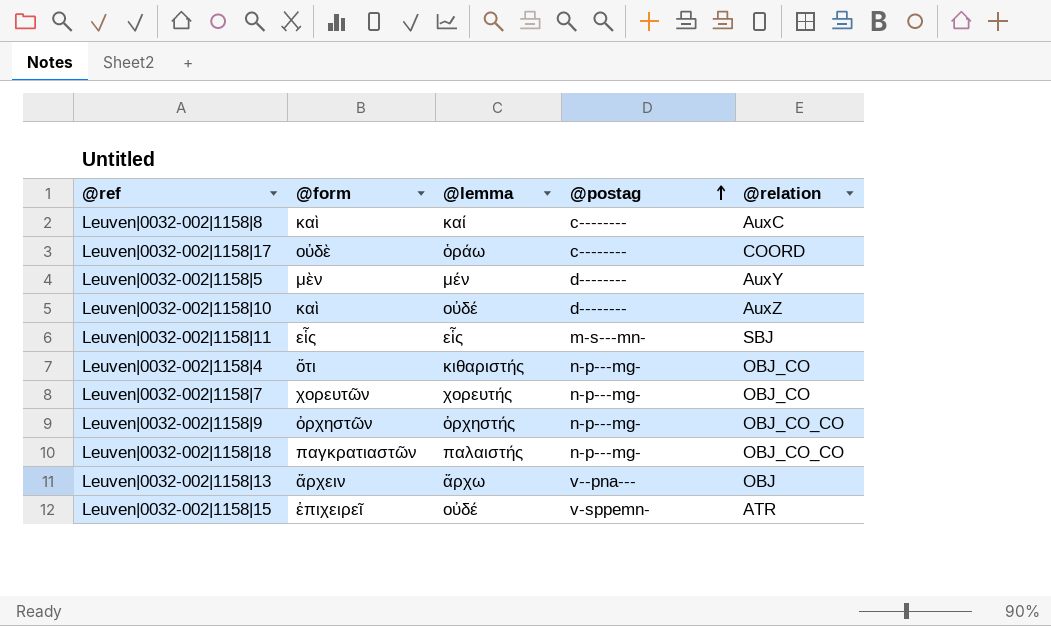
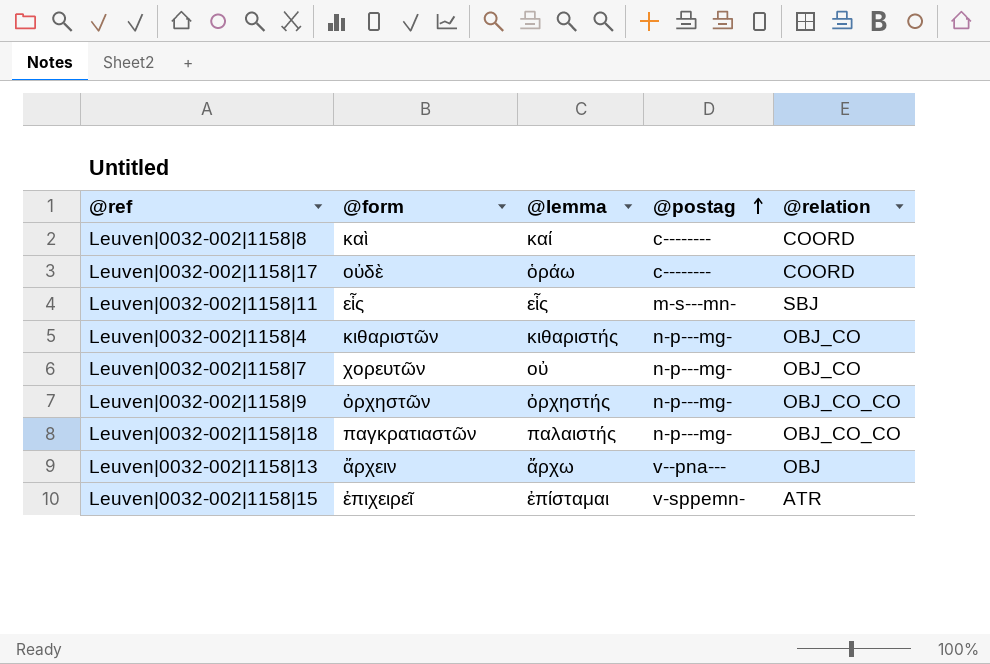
row Leuven|0032-002|1158|5: μὲν | μέν | d-------- | AuxY -> none
row Leuven|0032-002|1158|10: καὶ | οὐδέ | d-------- | AuxZ -> none
Leuven|0032-002|1158|8 | @relation: AuxC -> COORD
Leuven|0032-002|1158|4 | @form: ὅτι -> κιθαριστῶν
Leuven|0032-002|1158|7 | @lemma: χορευτής -> οὐ
Leuven|0032-002|1158|15 | @lemma: οὐδέ -> ἐπίσταμαι

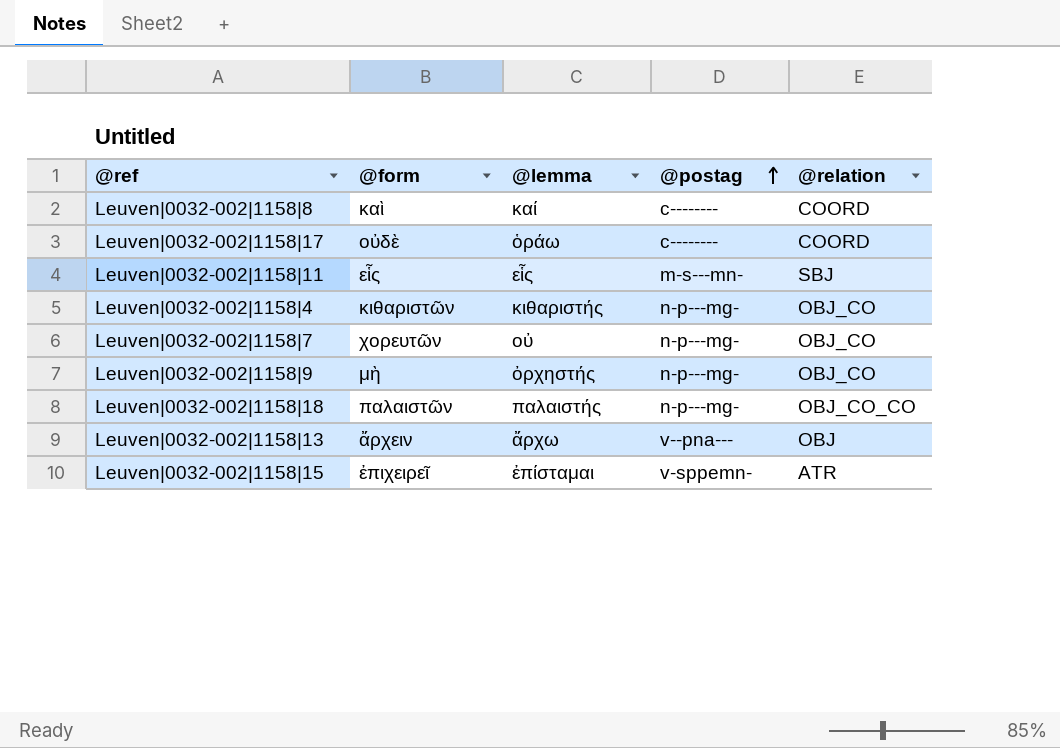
Leuven|0032-002|1158|9 | @form: ὀρχηστῶν -> μὴ
Leuven|0032-002|1158|9 | @relation: OBJ_CO_CO -> OBJ_CO
Leuven|0032-002|1158|18 | @form: παγκρατιαστῶν -> παλαιστῶν

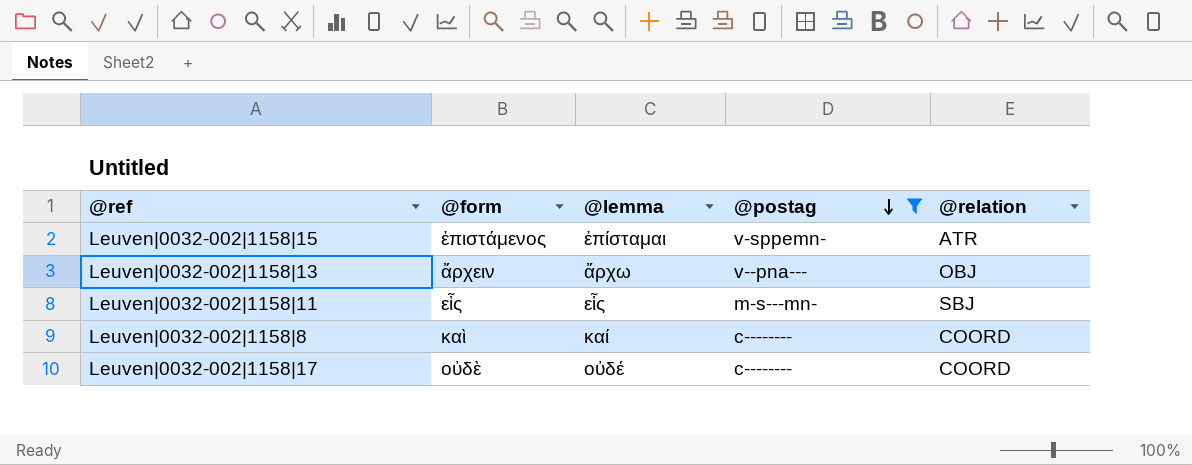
filter: none -> @postag != n-p---mg-
row order: @postag ascending -> @postag descending
Leuven|0032-002|1158|15 | @form: ἐπιχειρεῖ -> ἐπιστάμενος
Leuven|0032-002|1158|17 | @lemma: ὁράω -> οὐδέ

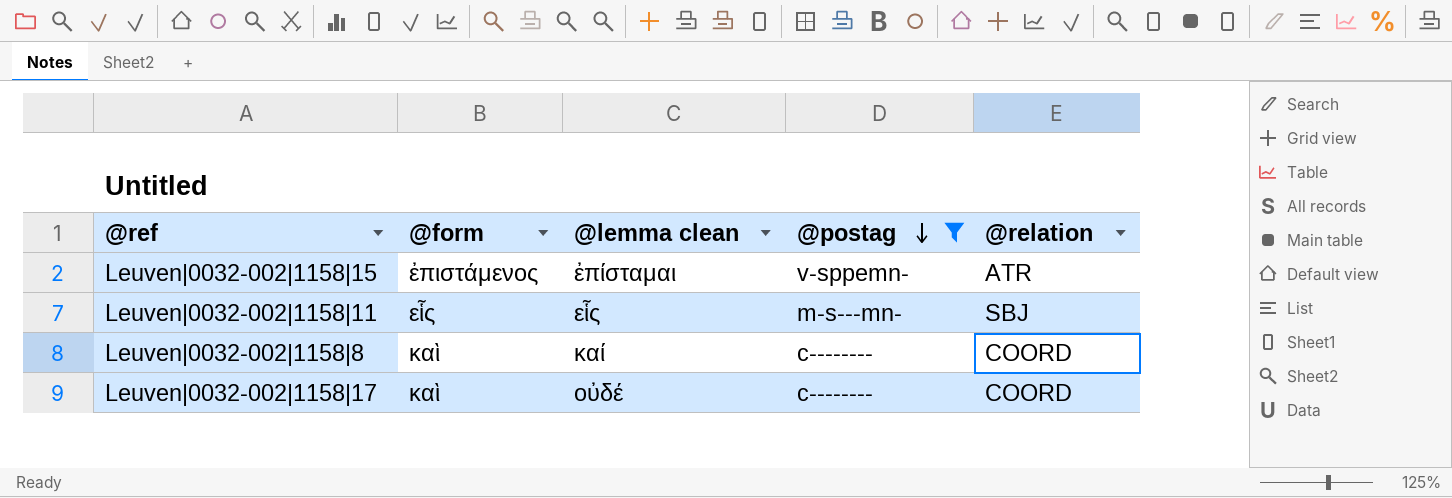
column name: @lemma -> @lemma clean
row Leuven|0032-002|1158|13: ἄρχειν | ἄρχω | v--pna--- | OBJ -> none
Leuven|0032-002|1158|17 | @form: οὐδὲ -> καὶ

